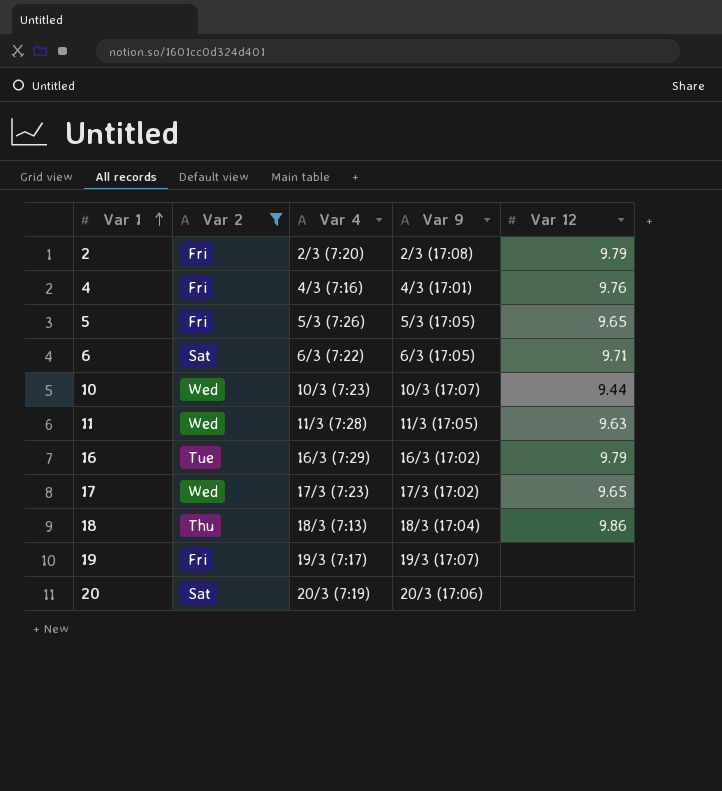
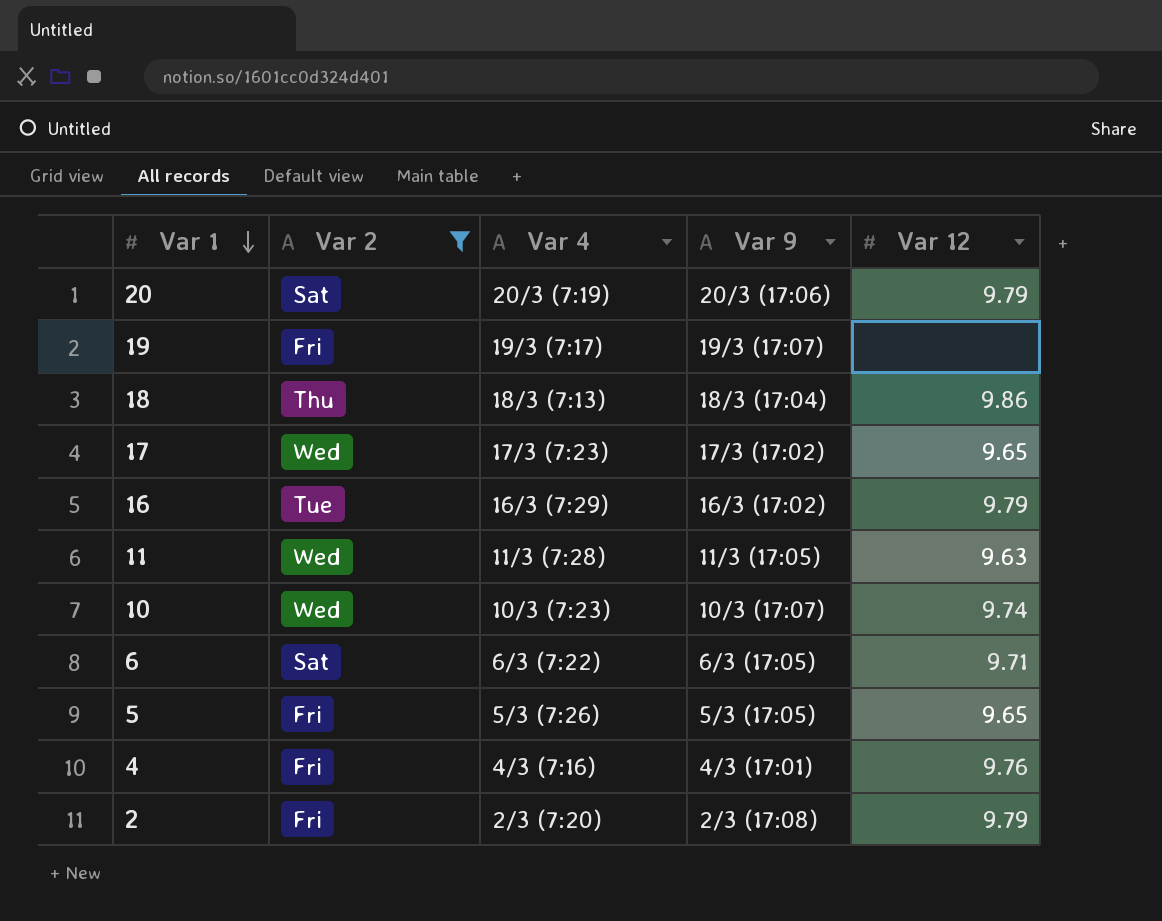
row order: Var 1 ascending -> Var 1 descending
20 | Var 12: none -> 9.79
10 | Var 12: 9.44 -> 9.74

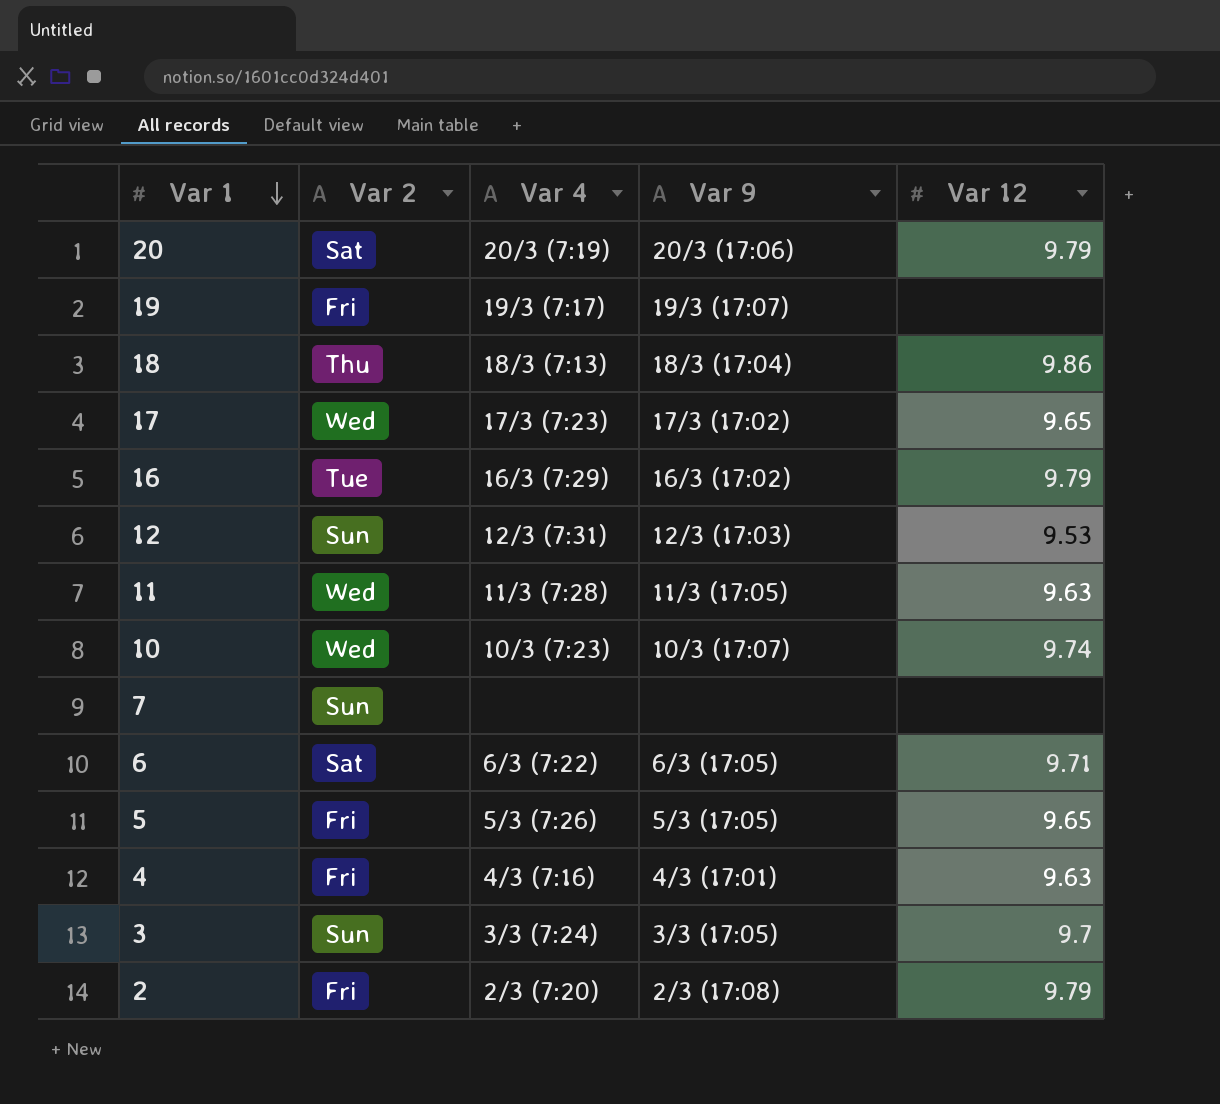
filter: Var 2 != Sun -> none
4 | Var 12: 9.76 -> 9.63

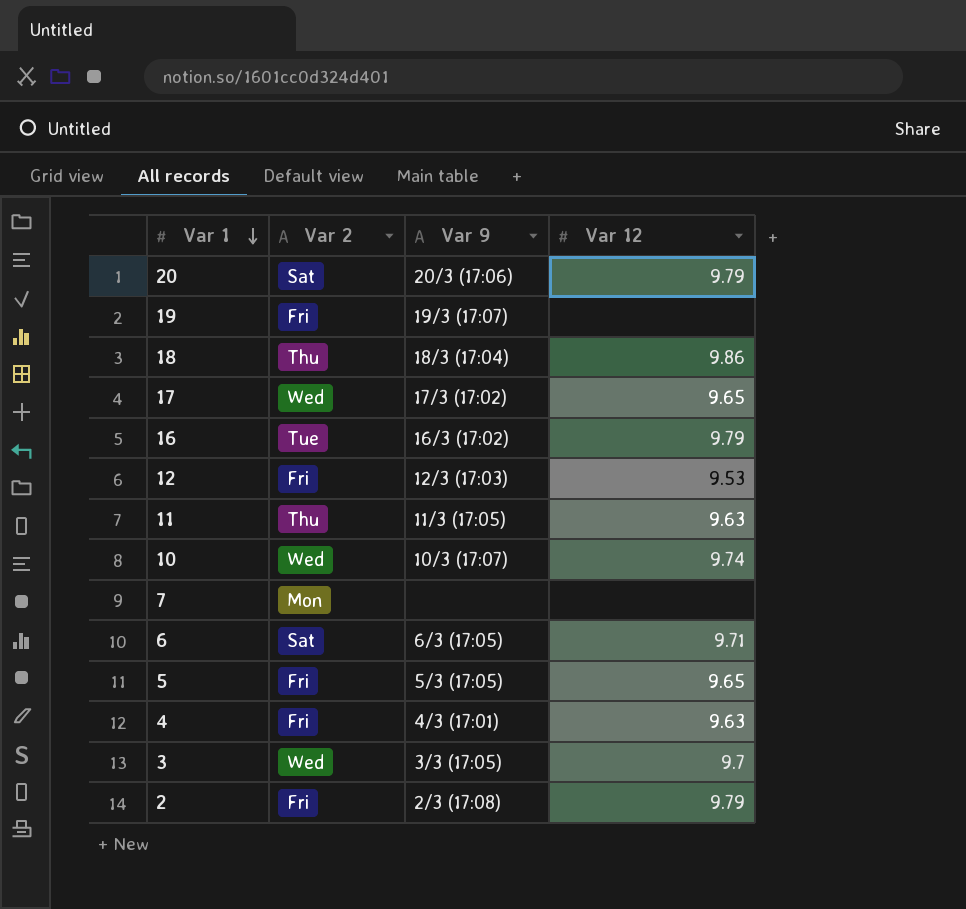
column Var 4 | position: 3 -> none
12 | Var 2: Sun -> Fri
11 | Var 2: Wed -> Thu
7 | Var 2: Sun -> Mon
3 | Var 2: Sun -> Wed

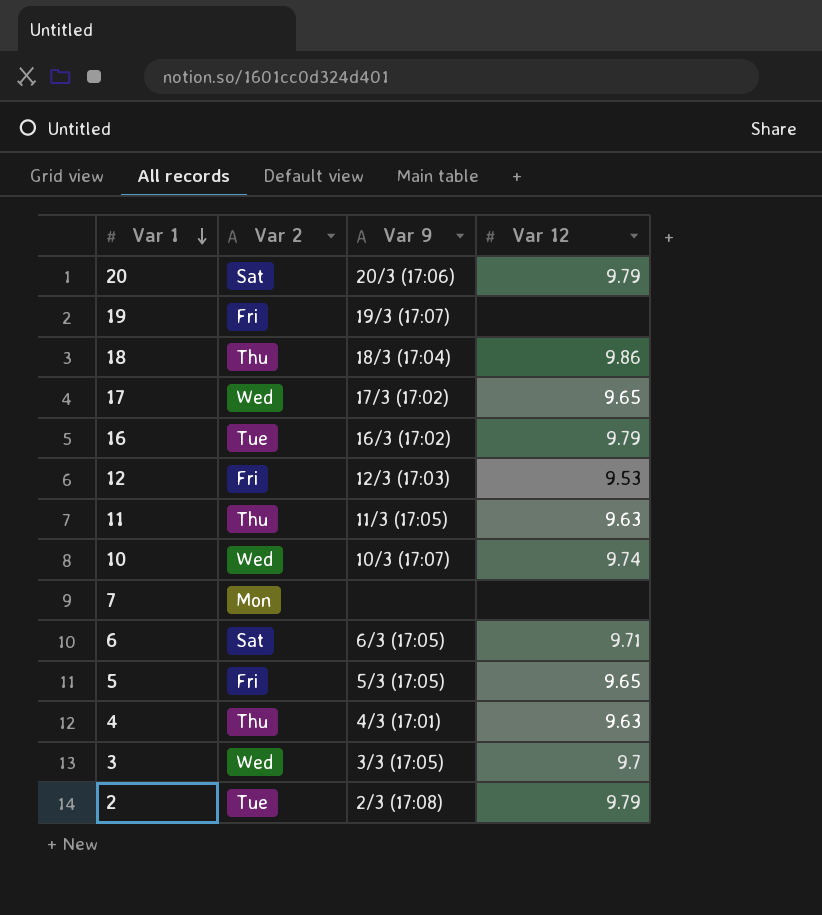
4 | Var 2: Fri -> Thu
2 | Var 2: Fri -> Tue

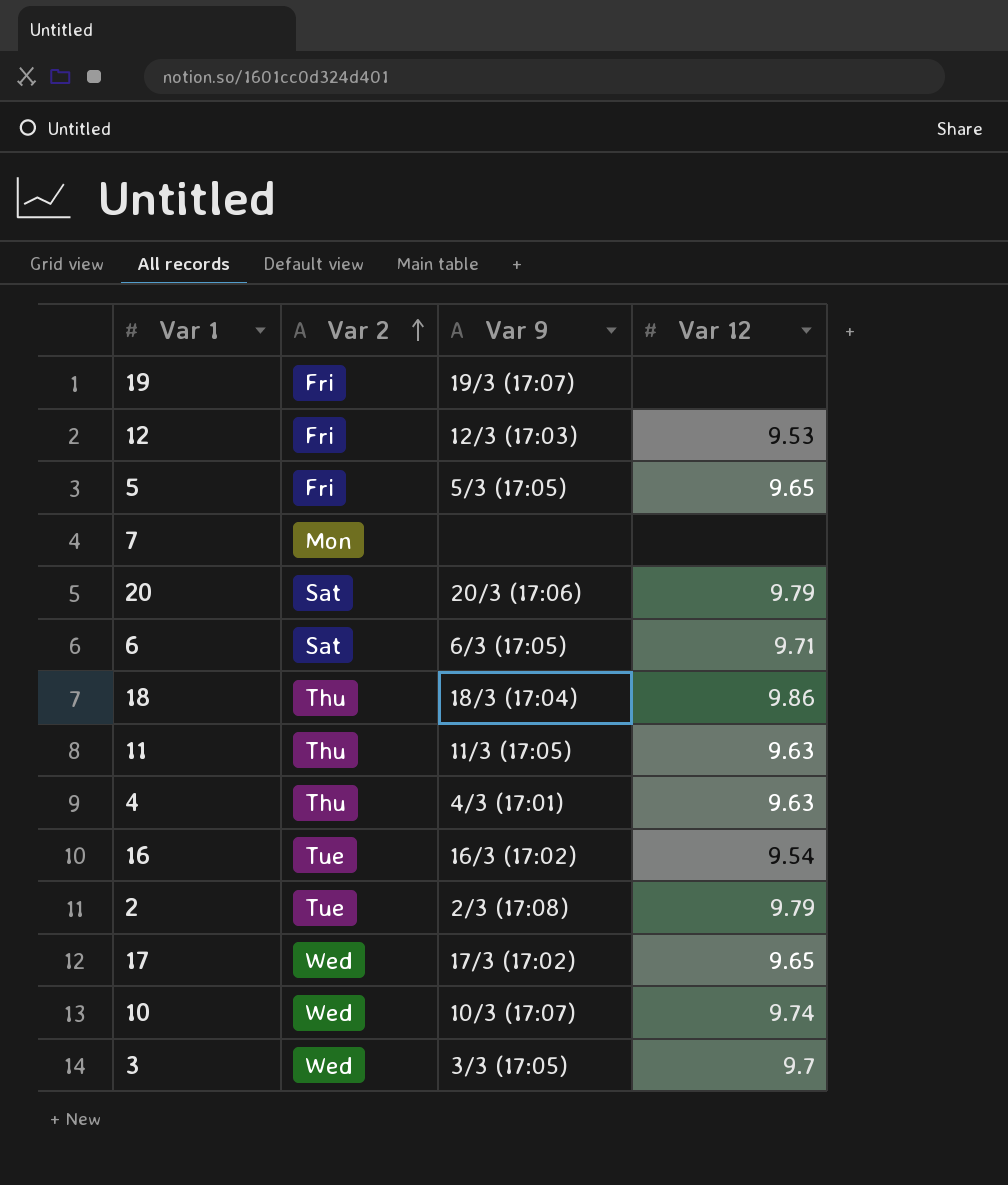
row order: Var 1 descending -> Var 2 ascending
16 | Var 12: 9.79 -> 9.54

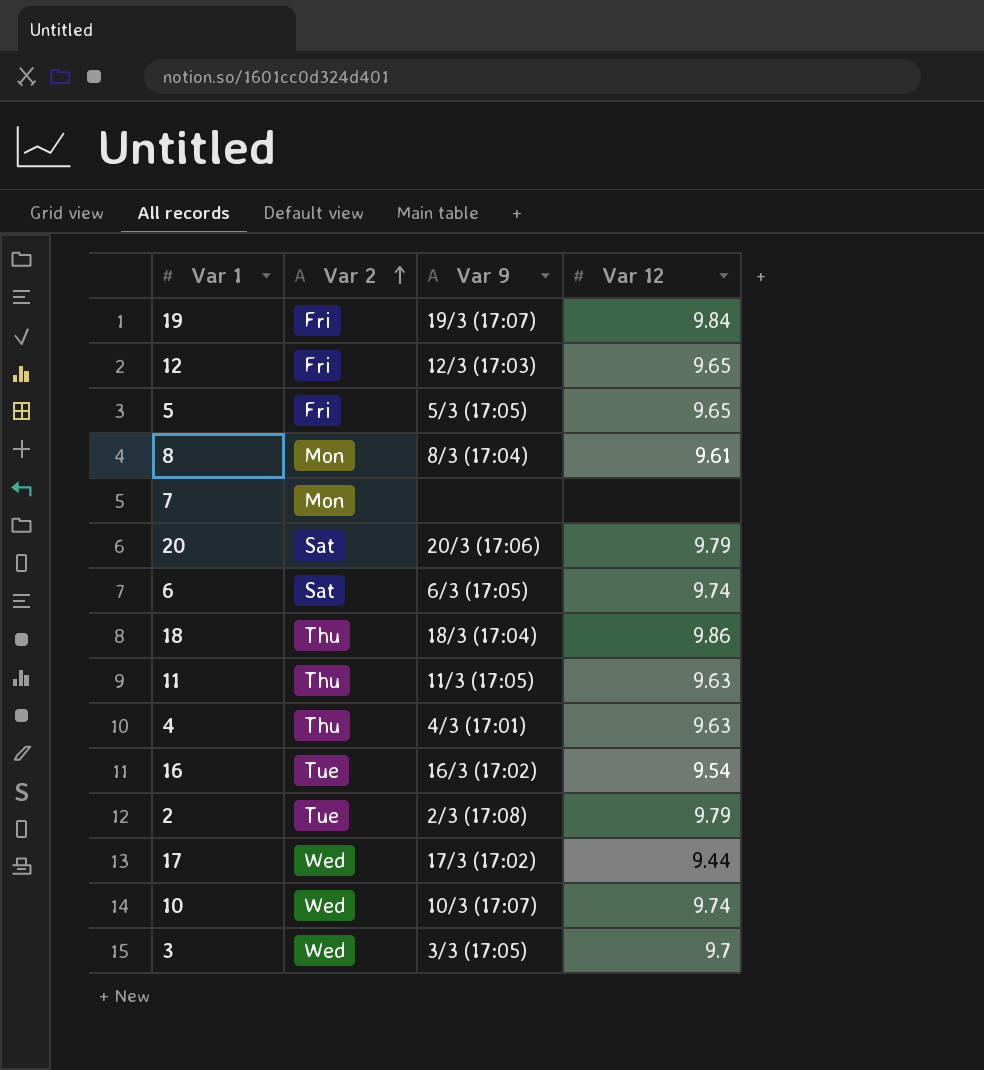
19 | Var 12: none -> 9.84
12 | Var 12: 9.53 -> 9.65
row 8: none -> Mon | 8/3 (17:04) | 9.61
6 | Var 12: 9.71 -> 9.74
17 | Var 12: 9.65 -> 9.44

